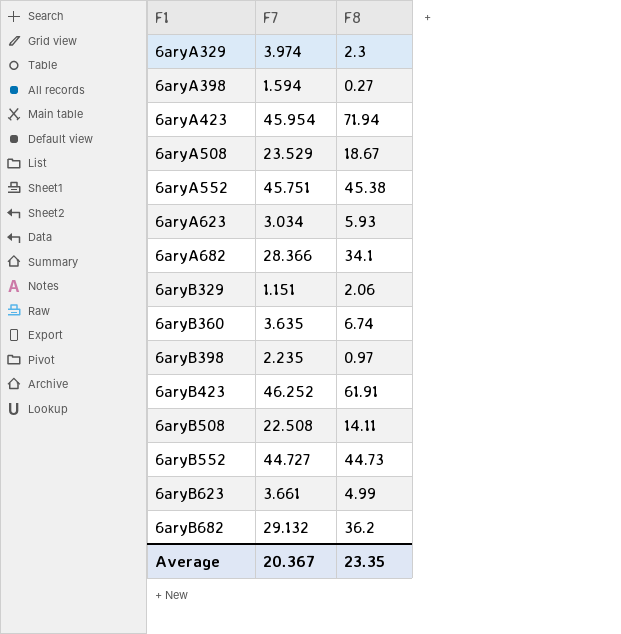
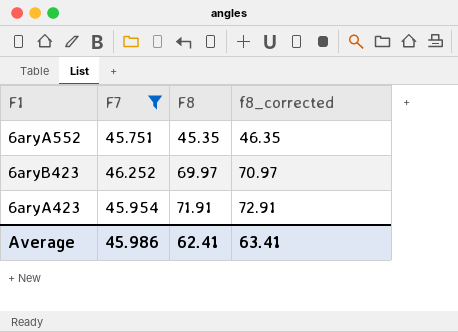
filter: none -> F7 >= 45.751
row order: F1 ascending -> F8 ascending
column f8_corrected | formula: none -> [F8] + 1
6aryA552 | F8: 45.38 -> 45.35
6aryB423 | F8: 61.91 -> 69.97
6aryA423 | F8: 71.94 -> 71.91
Average | F7: 20.367 -> 45.986
Average | F8: 23.35 -> 62.41

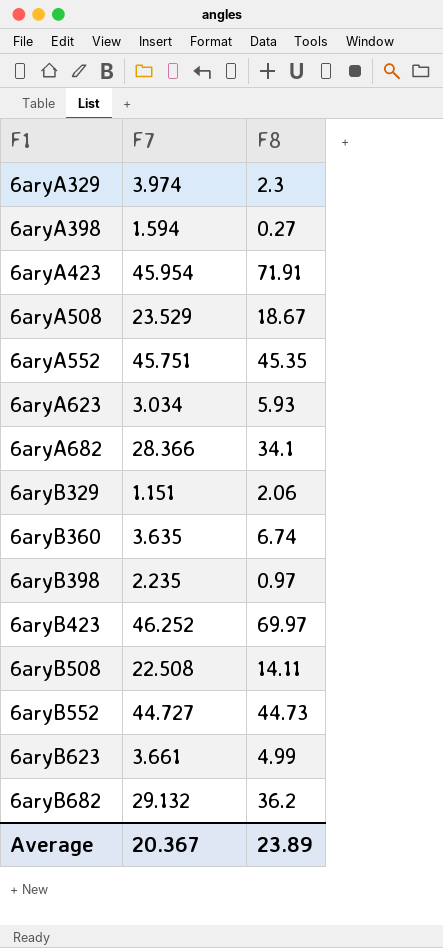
filter: F7 >= 45.751 -> none
row order: F8 ascending -> F1 ascending
column f8_corrected | formula: [F8] + 1 -> none
Average | F7: 45.986 -> 20.367
Average | F8: 62.41 -> 23.89

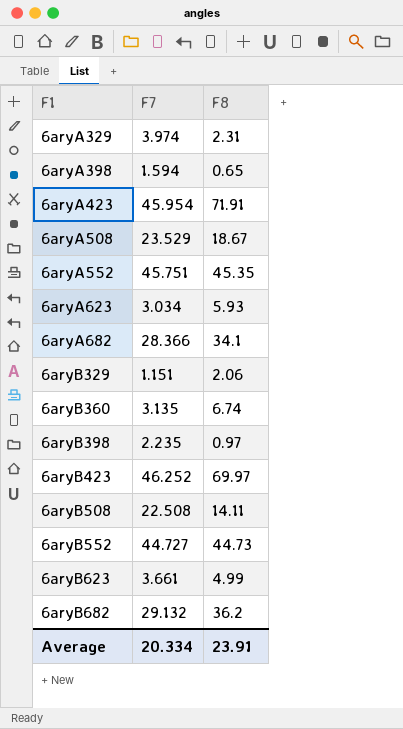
6aryA329 | F8: 2.3 -> 2.31
6aryA398 | F8: 0.27 -> 0.65
6aryB360 | F7: 3.635 -> 3.135
Average | F7: 20.367 -> 20.334
Average | F8: 23.89 -> 23.91

